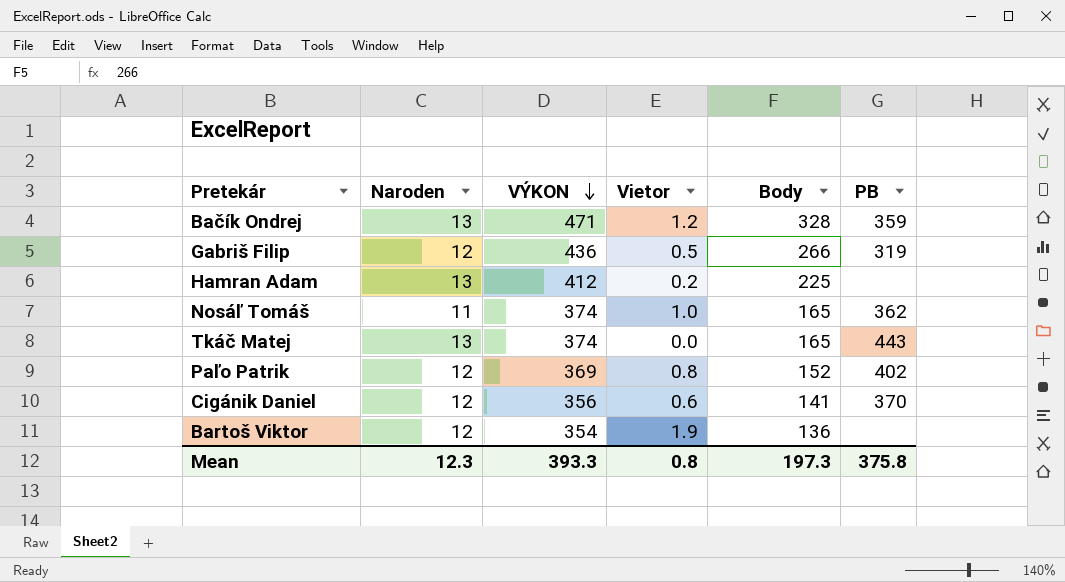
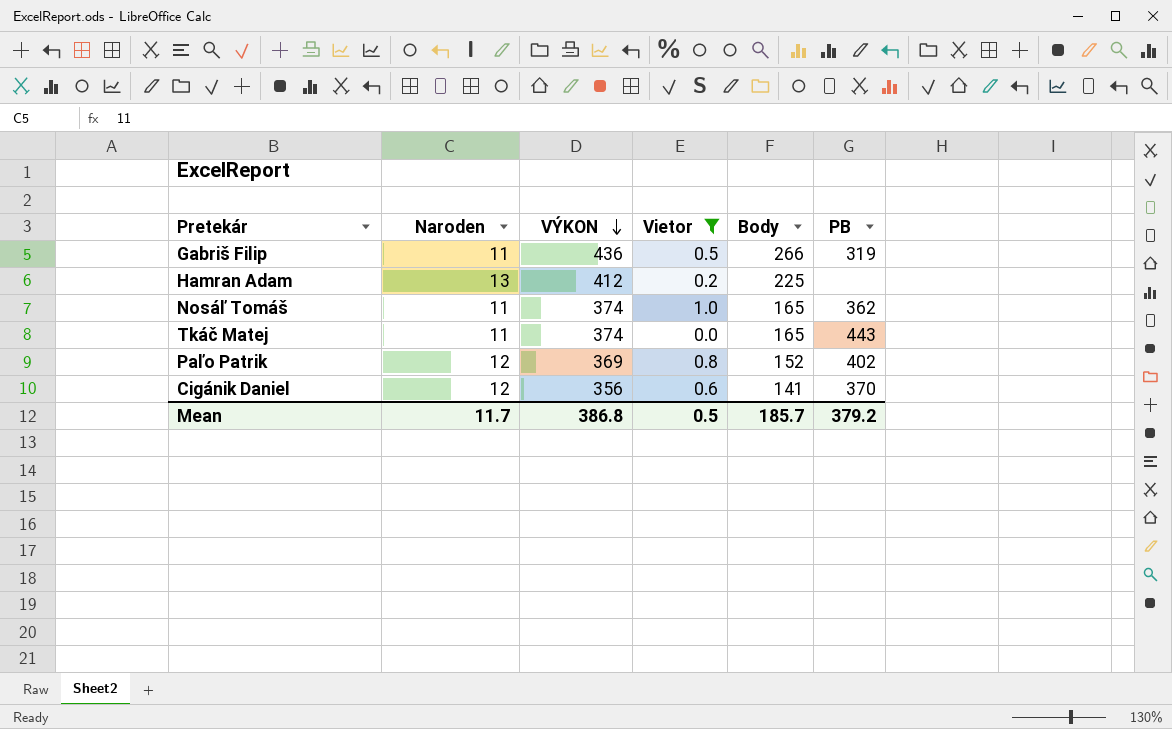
filter: none -> Vietor <= 1.0
Gabriš Filip | Naroden: 12 -> 11
Tkáč Matej | Naroden: 13 -> 11
Mean | Naroden: 12.3 -> 11.7
Mean | VÝKON: 393.3 -> 386.8
Mean | Vietor: 0.8 -> 0.5
Mean | Body: 197.3 -> 185.7
Mean | PB: 375.8 -> 379.2

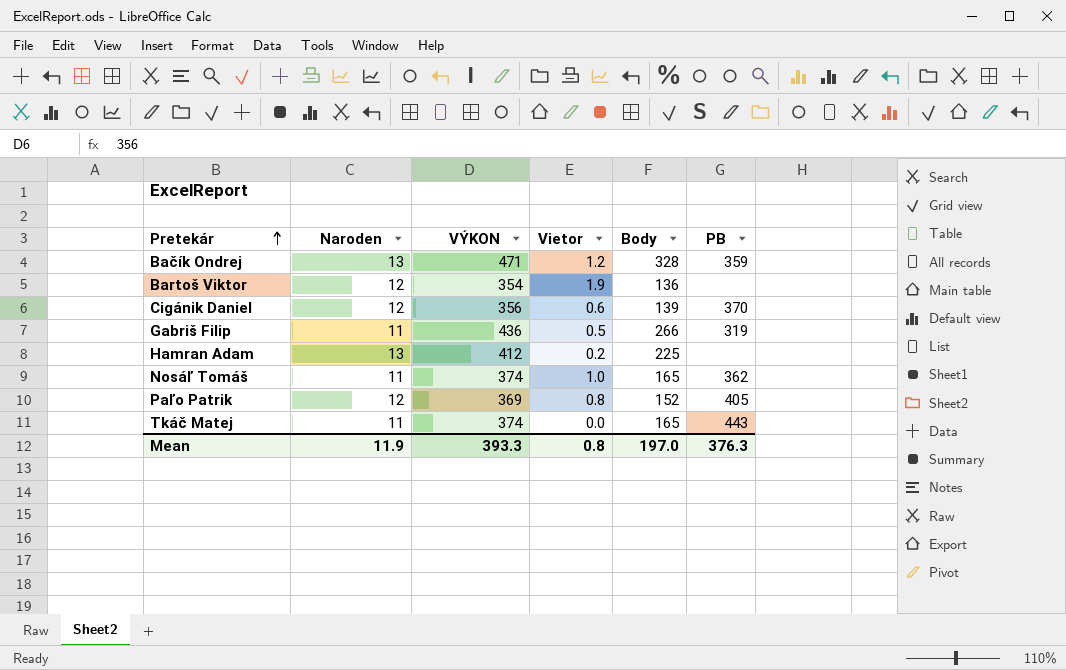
filter: Vietor <= 1.0 -> none
row order: VÝKON descending -> Pretekár ascending
Cigánik Daniel | Body: 141 -> 139
Paľo Patrik | PB: 402 -> 405
Mean | Naroden: 11.7 -> 11.9
Mean | VÝKON: 386.8 -> 393.3
Mean | Vietor: 0.5 -> 0.8
Mean | Body: 185.7 -> 197.0
Mean | PB: 379.2 -> 376.3

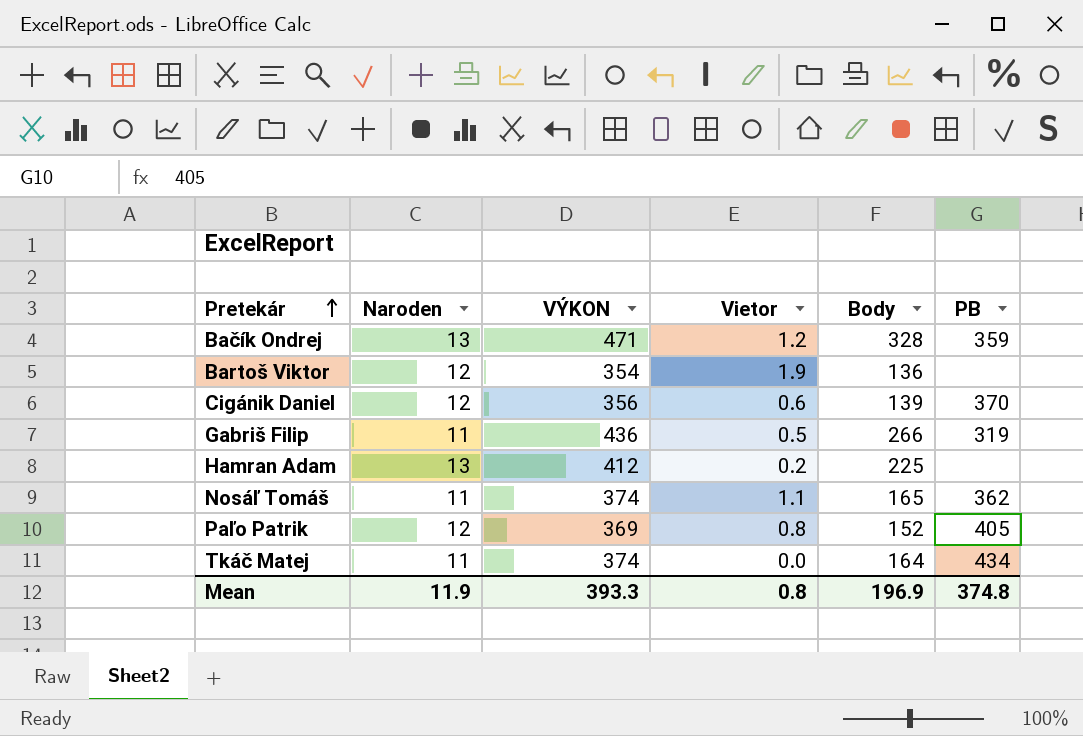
Nosáľ Tomáš | Vietor: 1.0 -> 1.1
Tkáč Matej | Body: 165 -> 164
Tkáč Matej | PB: 443 -> 434
Mean | Body: 197.0 -> 196.9
Mean | PB: 376.3 -> 374.8

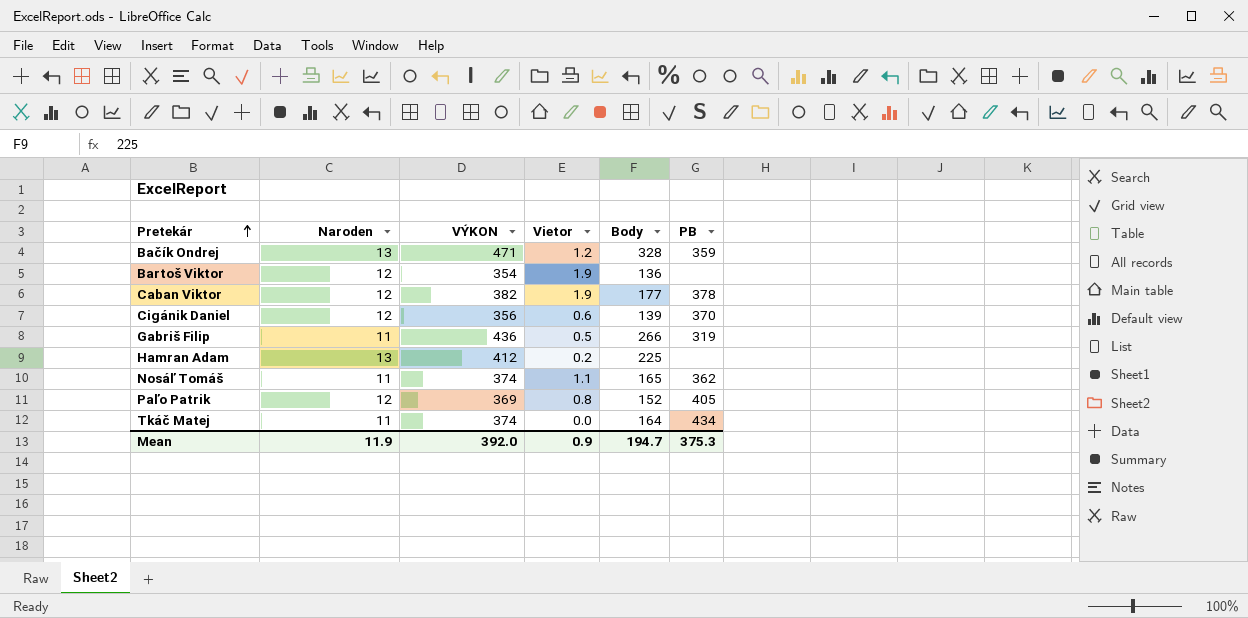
row Caban Viktor: none -> 12 | 382 | 1.9 | 177 | 378
Mean | VÝKON: 393.3 -> 392.0
Mean | Vietor: 0.8 -> 0.9
Mean | Body: 196.9 -> 194.7
Mean | PB: 374.8 -> 375.3

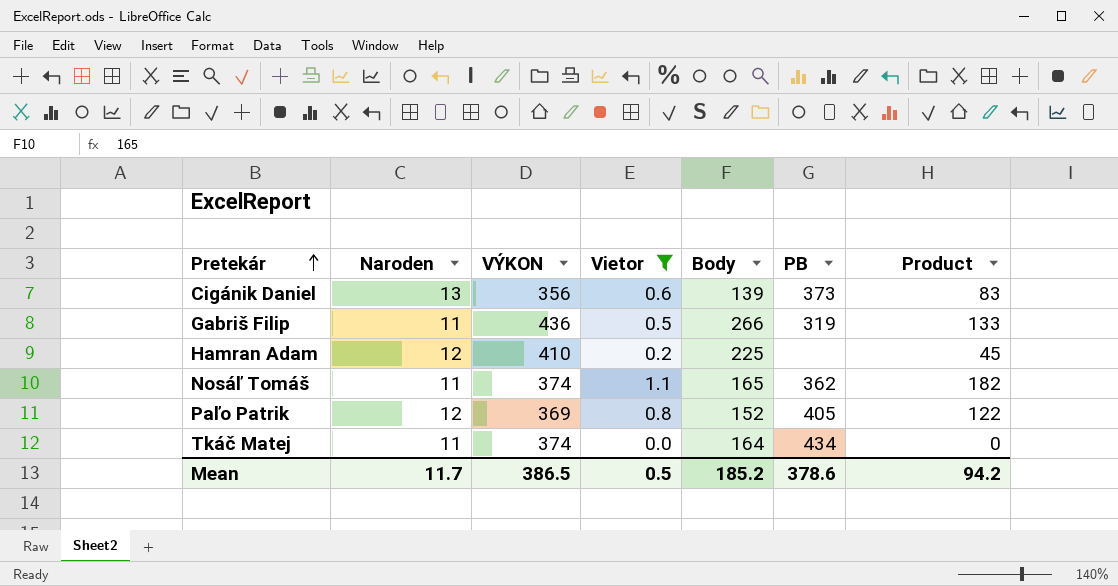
filter: none -> Vietor <= 1.1
column Product | formula: none -> [Vietor] * [Body]
Cigánik Daniel | Naroden: 12 -> 13
Cigánik Daniel | PB: 370 -> 373
Hamran Adam | Naroden: 13 -> 12
Hamran Adam | VÝKON: 412 -> 410
Mean | Naroden: 11.9 -> 11.7
Mean | VÝKON: 392.0 -> 386.5
Mean | Vietor: 0.9 -> 0.5
Mean | Body: 194.7 -> 185.2
Mean | PB: 375.3 -> 378.6

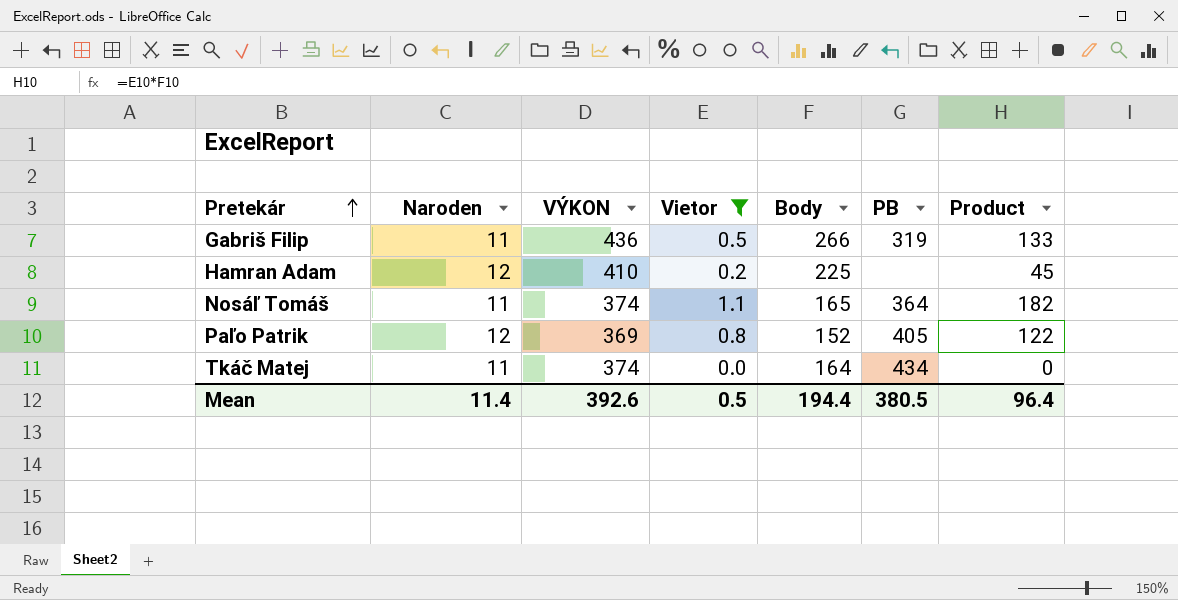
row Cigánik Daniel: 13 | 356 | 0.6 | 139 | 373 | 83 -> none
Nosáľ Tomáš | PB: 362 -> 364
Mean | Naroden: 11.7 -> 11.4
Mean | VÝKON: 386.5 -> 392.6
Mean | Body: 185.2 -> 194.4
Mean | PB: 378.6 -> 380.5
Mean | Product: 94.2 -> 96.4

